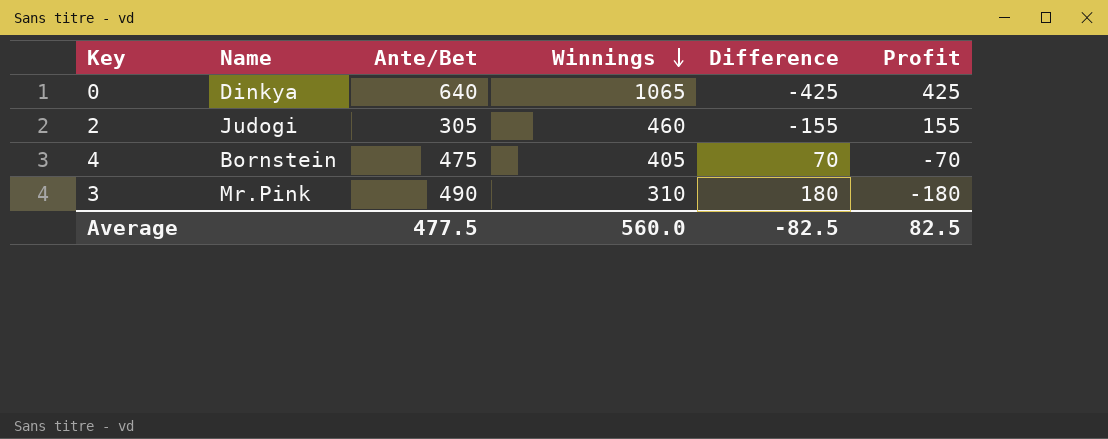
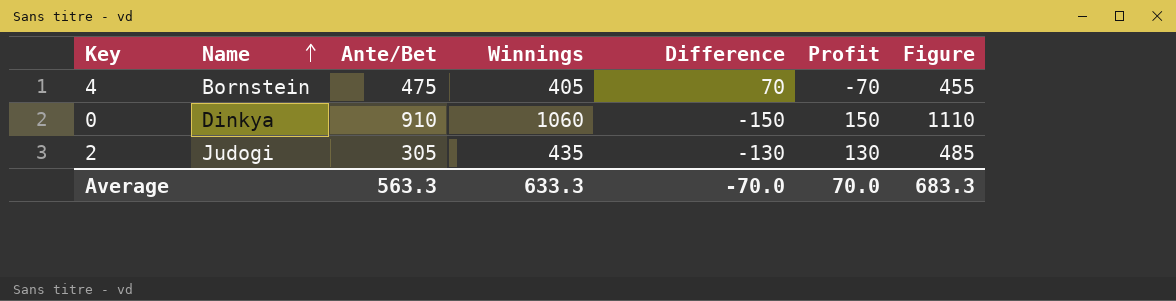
row order: Winnings descending -> Name ascending
column Figure | formula: none -> [Winnings] + 50
row 3: Mr.Pink | 490 | 310 | 180 | -180 -> none
0 | Ante/Bet: 640 -> 910
0 | Winnings: 1065 -> 1060
0 | Difference: -425 -> -150
0 | Profit: 425 -> 150
2 | Winnings: 460 -> 435
2 | Difference: -155 -> -130
2 | Profit: 155 -> 130
Average | Ante/Bet: 477.5 -> 563.3
Average | Winnings: 560.0 -> 633.3
Average | Difference: -82.5 -> -70.0
Average | Profit: 82.5 -> 70.0

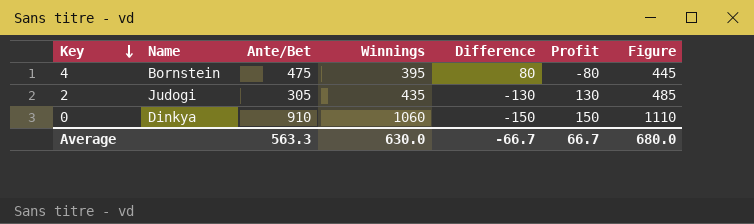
row order: Name ascending -> Key descending
4 | Winnings: 405 -> 395
4 | Difference: 70 -> 80
4 | Profit: -70 -> -80
4 | Figure: 455 -> 445
Average | Winnings: 633.3 -> 630.0
Average | Difference: -70.0 -> -66.7
Average | Profit: 70.0 -> 66.7
Average | Figure: 683.3 -> 680.0

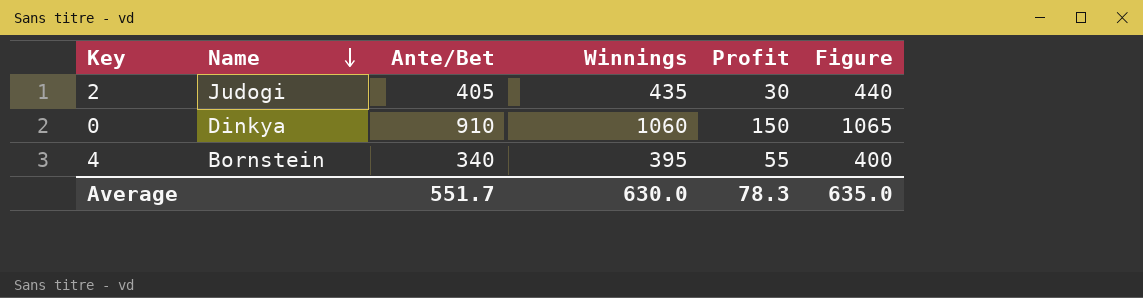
row order: Key descending -> Name descending
column Difference | formula: [Ante/Bet] - [Winnings] -> none
column Figure | formula: [Winnings] + 50 -> [Winnings] + 5
2 | Ante/Bet: 305 -> 405
2 | Profit: 130 -> 30
4 | Ante/Bet: 475 -> 340
4 | Profit: -80 -> 55
Average | Ante/Bet: 563.3 -> 551.7
Average | Profit: 66.7 -> 78.3
Average | Figure: 680.0 -> 635.0

